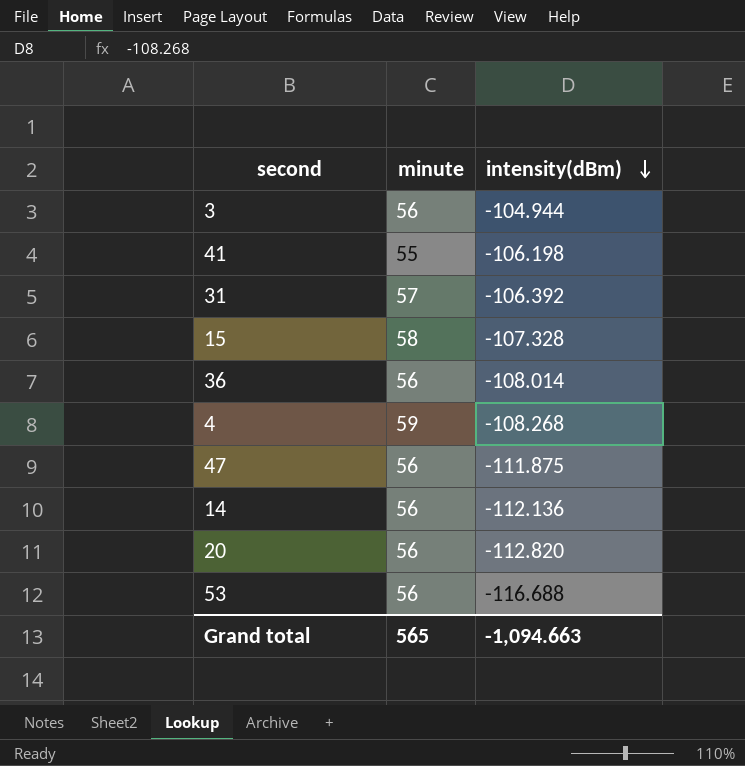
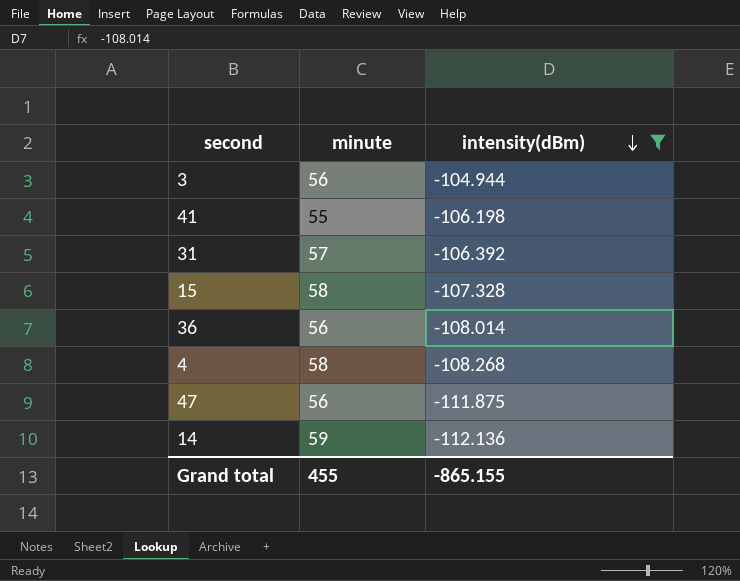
filter: none -> intensity(dBm) >= -112.136
4 | minute: 59 -> 58
14 | minute: 56 -> 59
Grand total | minute: 565 -> 455
Grand total | intensity(dBm): -1,094.663 -> -865.155

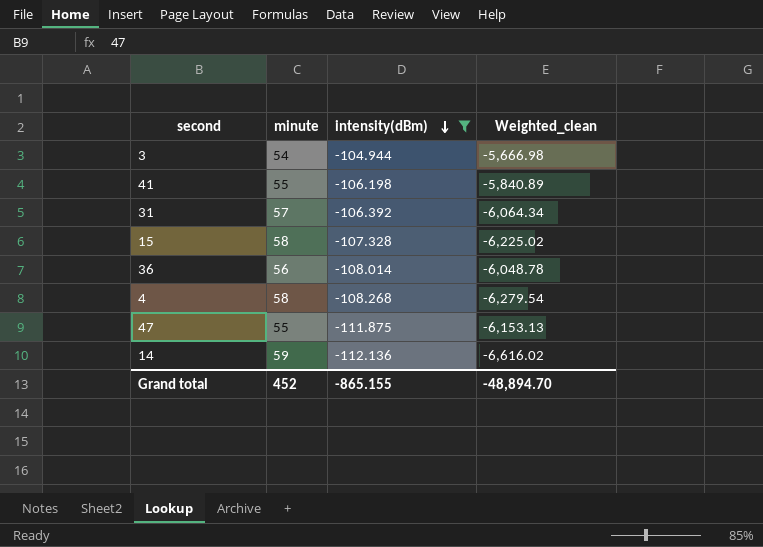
column Weighted_clean | formula: none -> [minute] * [intensity(dBm)]
3 | minute: 56 -> 54
47 | minute: 56 -> 55
Grand total | minute: 455 -> 452

